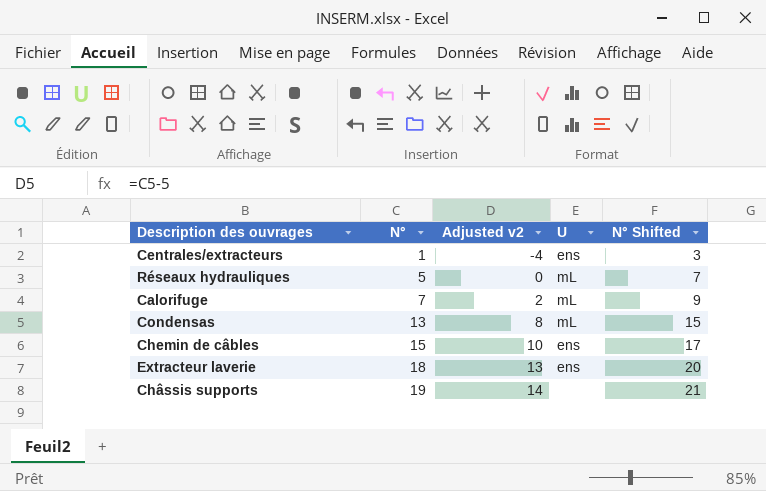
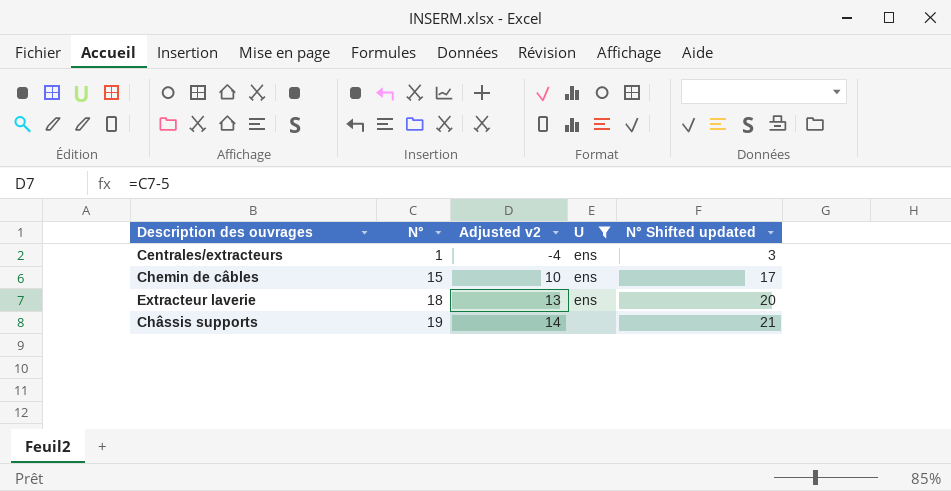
filter: none -> U != mL
column name: N° Shifted -> N° Shifted updated

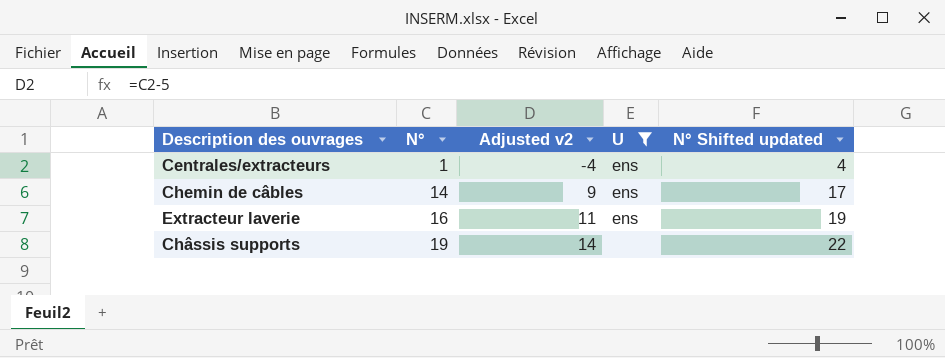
column N° Shifted updated | formula: [N°] + 2 -> [N°] + 3
Chemin de câbles | N°: 15 -> 14
Chemin de câbles | Adjusted v2: 10 -> 9
Extracteur laverie | N°: 18 -> 16
Extracteur laverie | Adjusted v2: 13 -> 11

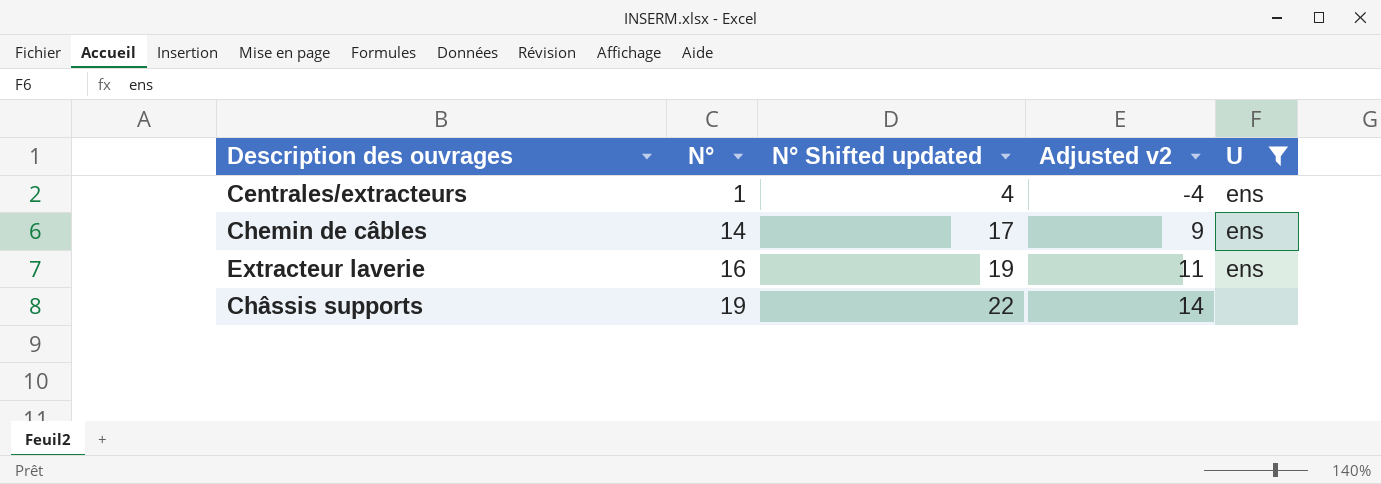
column N° Shifted updated | position: 5 -> 3

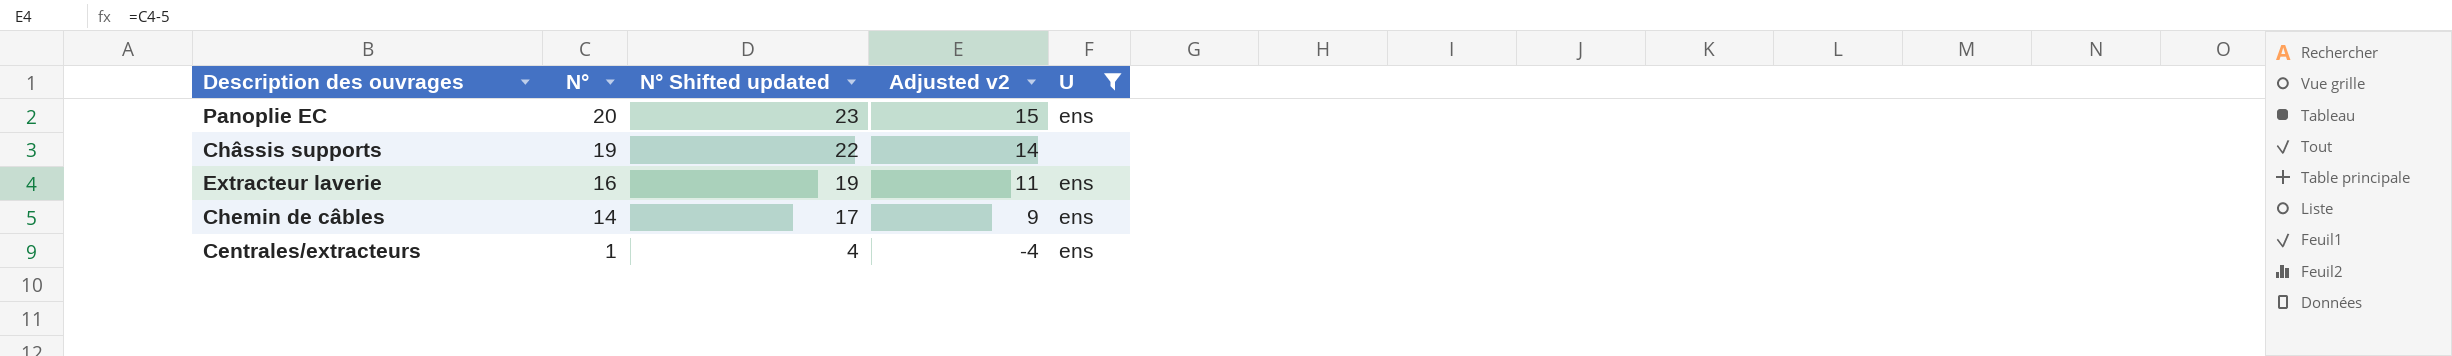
row order: N° ascending -> N° descending
row Panoplie EC: none -> 20 | 23 | 15 | ens

